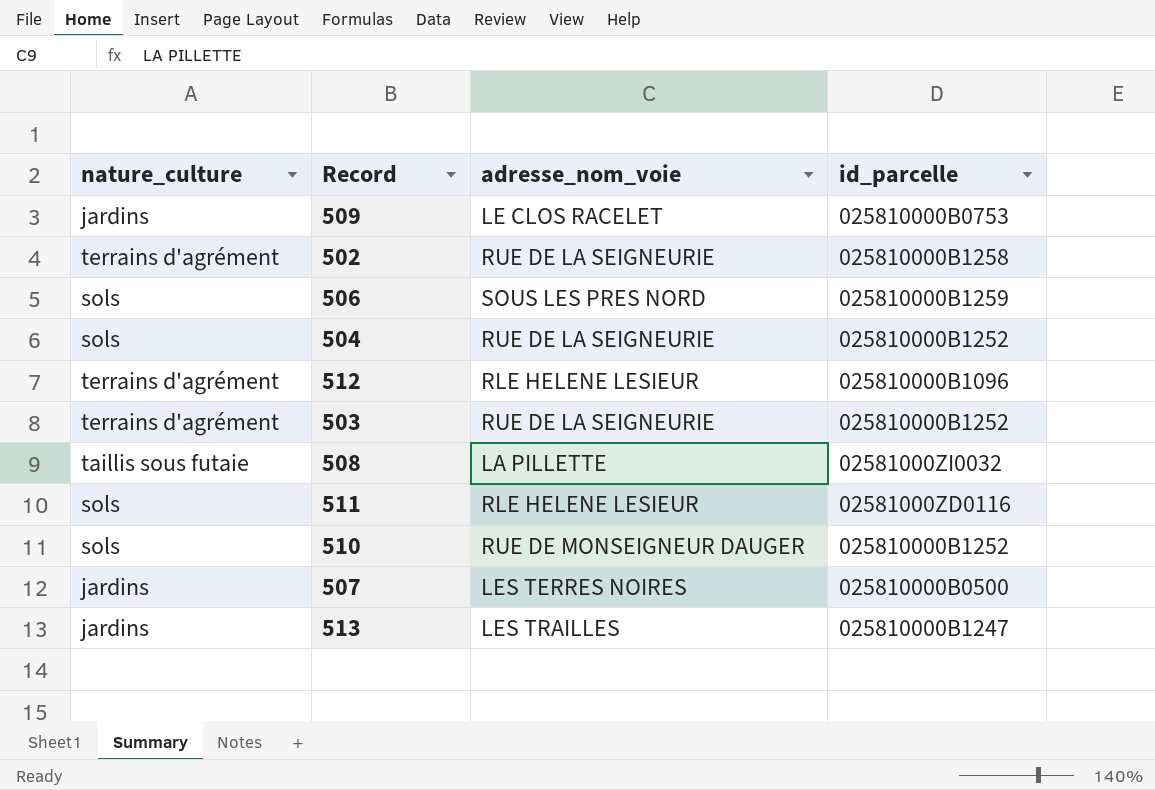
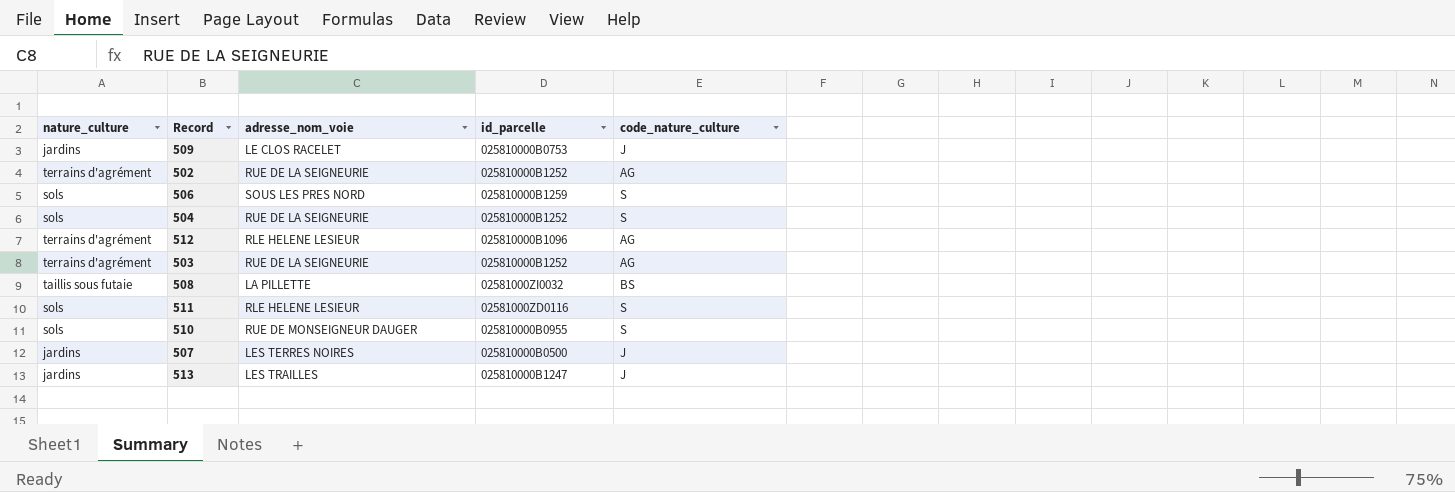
column code_nature_culture | position: none -> 5
502 | id_parcelle: 025810000B1258 -> 025810000B1252
510 | id_parcelle: 025810000B1252 -> 025810000B0955

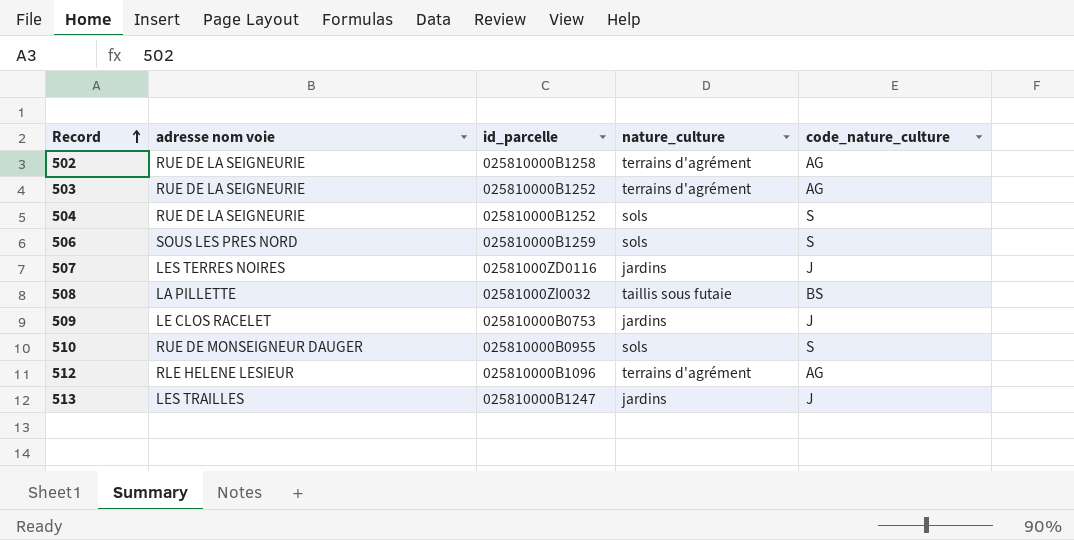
row order: none -> Record ascending
column name: adresse_nom_voie -> adresse nom voie
column nature_culture | position: 1 -> 4
row 511: sols | RLE HELENE LESIEUR | 02581000ZD0116 | S -> none
502 | id_parcelle: 025810000B1252 -> 025810000B1258
507 | id_parcelle: 025810000B0500 -> 02581000ZD0116

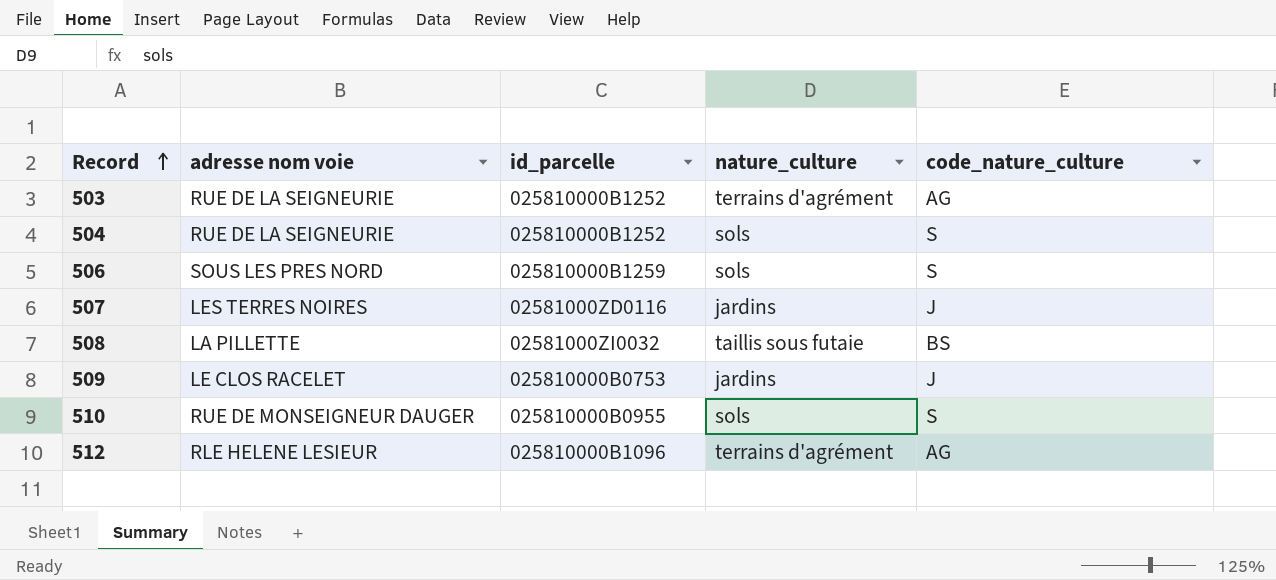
row 502: RUE DE LA SEIGNEURIE | 025810000B1258 | terrains d'agrément | AG -> none
row 513: LES TRAILLES | 025810000B1247 | jardins | J -> none

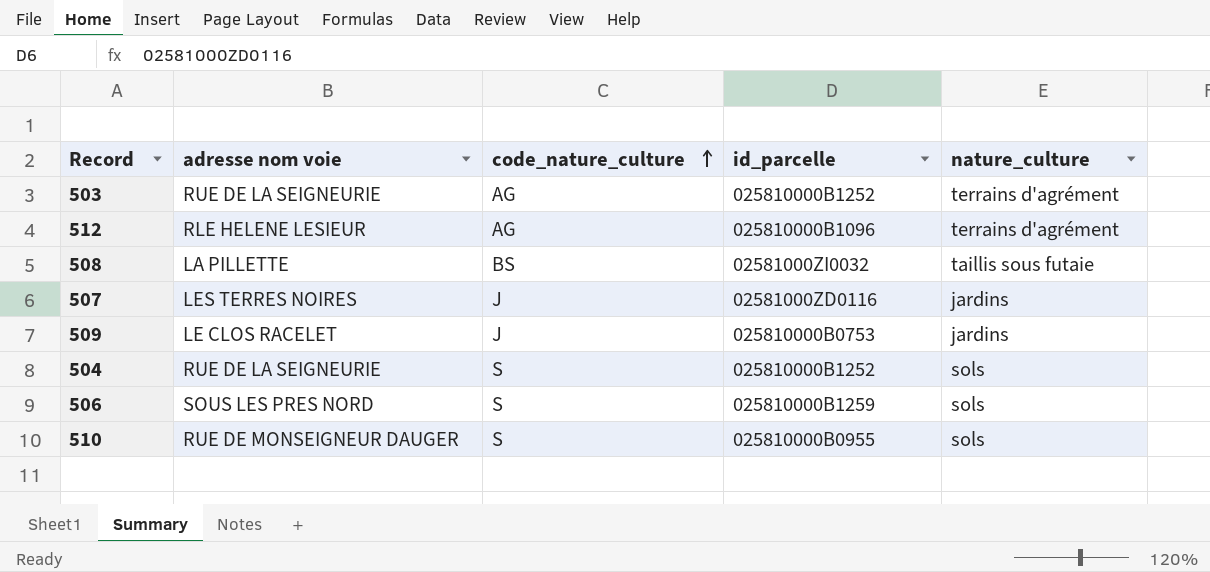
row order: Record ascending -> code_nature_culture ascending
column code_nature_culture | position: 5 -> 3

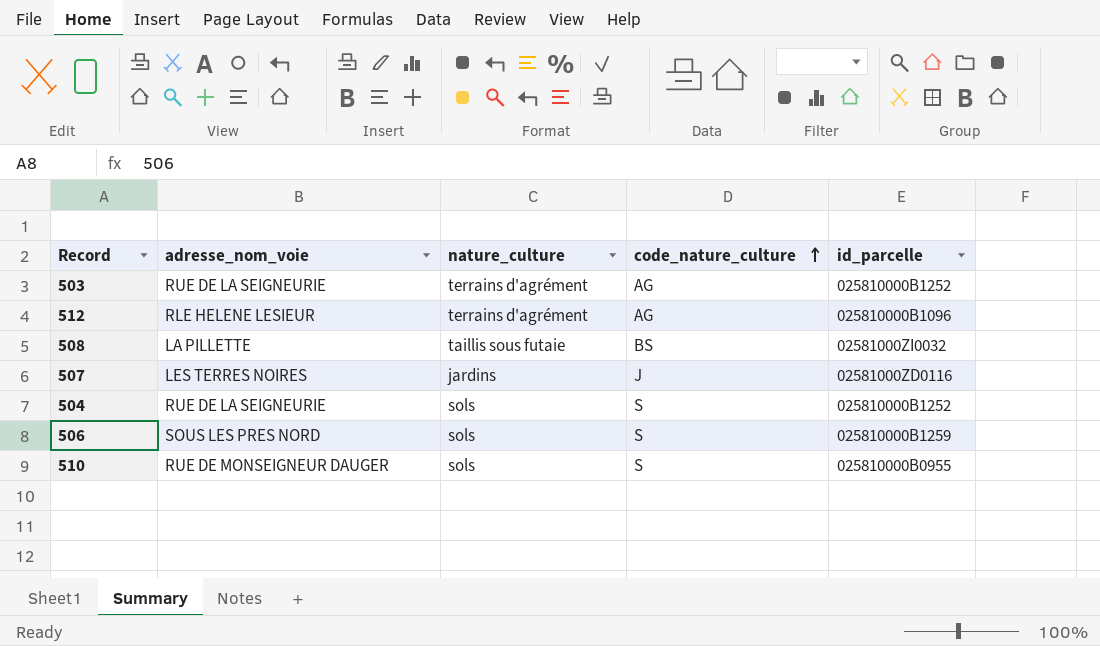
column name: adresse nom voie -> adresse_nom_voie
column nature_culture | position: 5 -> 3
row 509: LE CLOS RACELET | J | 025810000B0753 | jardins -> none

